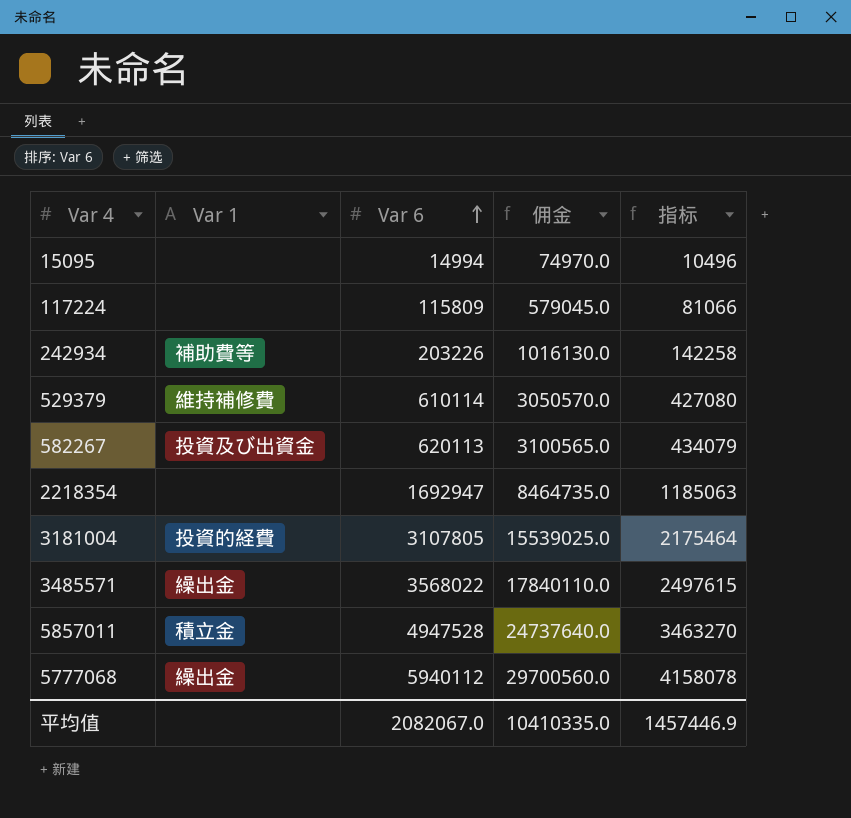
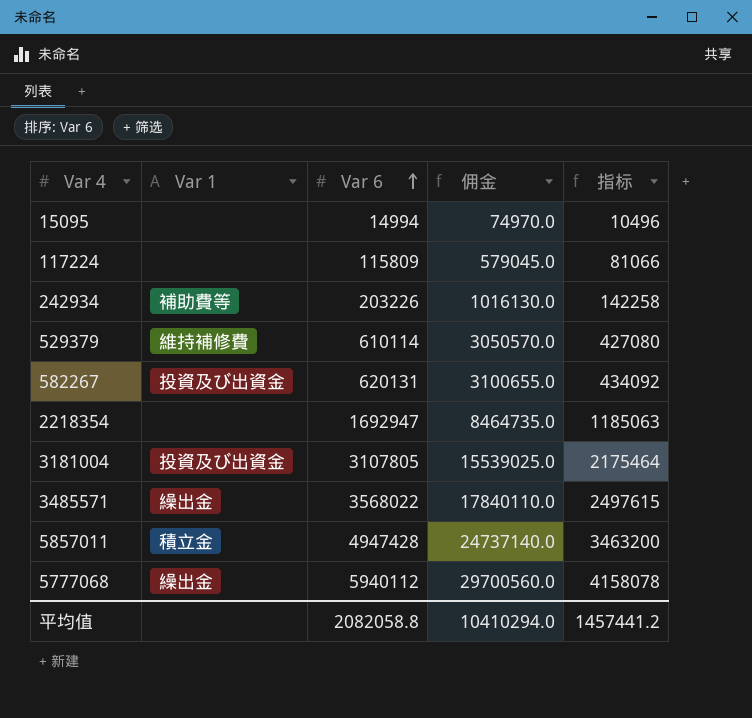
582267 | Var 6: 620113 -> 620131
582267 | 佣金: 3100565.0 -> 3100655.0
582267 | 指标: 434079 -> 434092
3181004 | Var 1: 投資的経費 -> 投資及び出資金
5857011 | Var 6: 4947528 -> 4947428
5857011 | 佣金: 24737640.0 -> 24737140.0
5857011 | 指标: 3463270 -> 3463200
平均值 | Var 6: 2082067.0 -> 2082058.8
平均值 | 佣金: 10410335.0 -> 10410294.0
平均值 | 指标: 1457446.9 -> 1457441.2

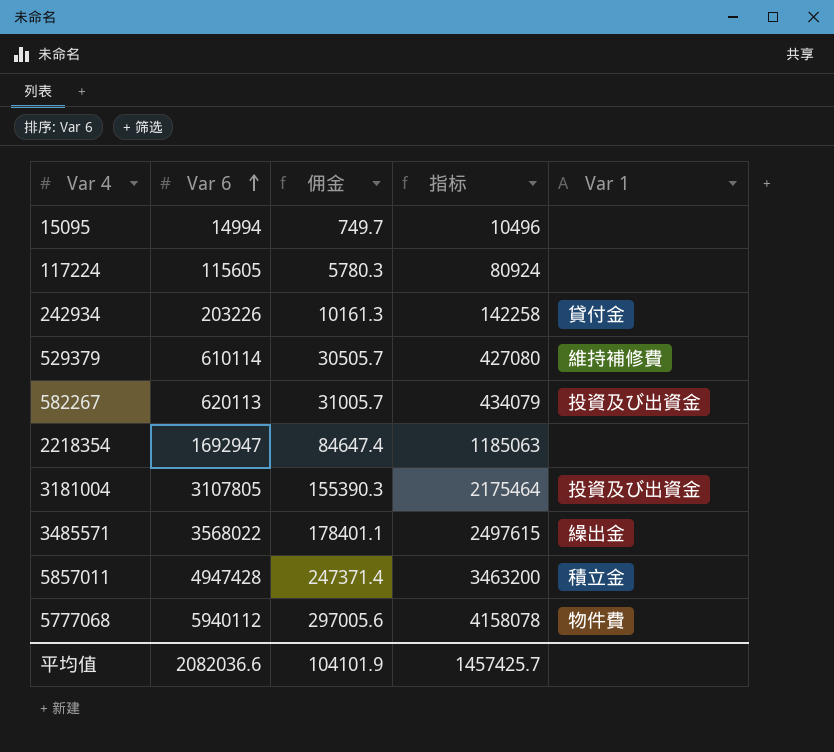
column 佣金 | formula: [Var 6] * 5 -> [Var 6] * 0.05
column Var 1 | position: 2 -> 5
117224 | Var 6: 115809 -> 115605
117224 | 指标: 81066 -> 80924
242934 | Var 1: 補助費等 -> 貸付金
582267 | Var 6: 620131 -> 620113
582267 | 指标: 434092 -> 434079
5777068 | Var 1: 繰出金 -> 物件費
平均值 | Var 6: 2082058.8 -> 2082036.6
平均值 | 佣金: 10410294.0 -> 104101.9
平均值 | 指标: 1457441.2 -> 1457425.7

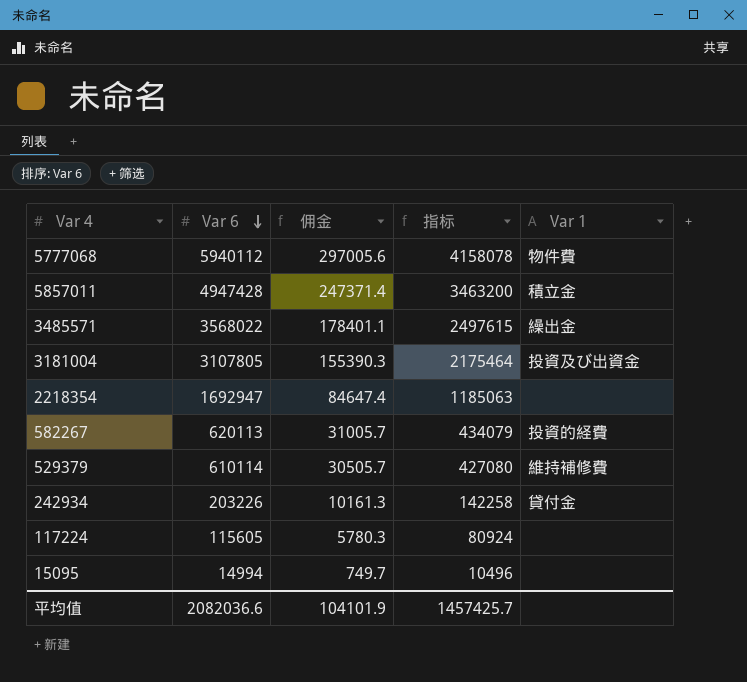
row order: Var 6 ascending -> Var 6 descending
582267 | Var 1: 投資及び出資金 -> 投資的経費

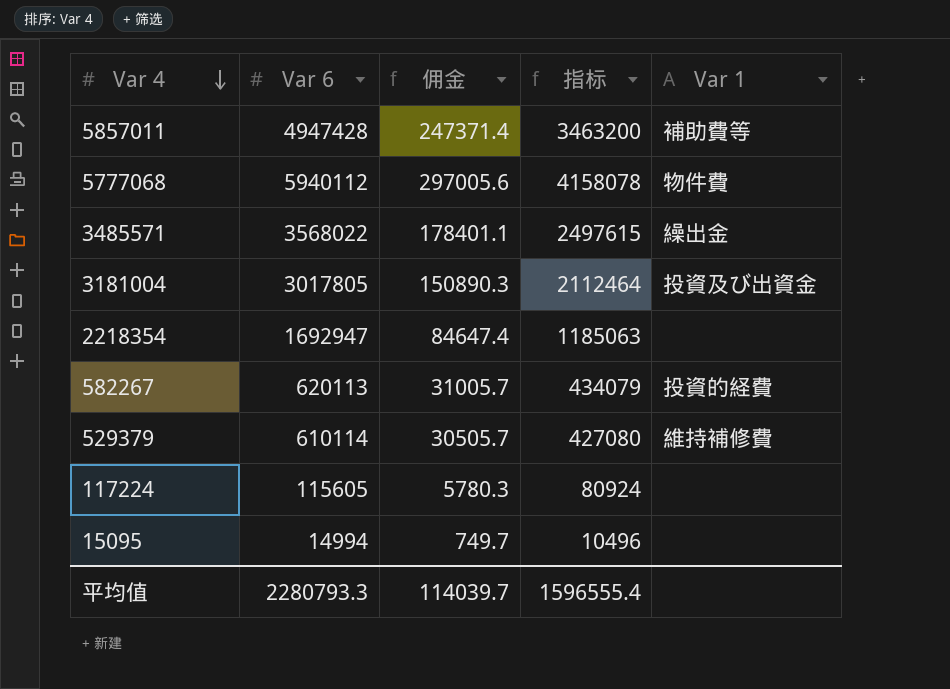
row order: Var 6 descending -> Var 4 descending
row 242934: 203226 | 10161.3 | 142258 | 貸付金 -> none
5857011 | Var 1: 積立金 -> 補助費等
3181004 | Var 6: 3107805 -> 3017805
3181004 | 佣金: 155390.3 -> 150890.3
3181004 | 指标: 2175464 -> 2112464
平均值 | Var 6: 2082036.6 -> 2280793.3
平均值 | 佣金: 104101.9 -> 114039.7
平均值 | 指标: 1457425.7 -> 1596555.4

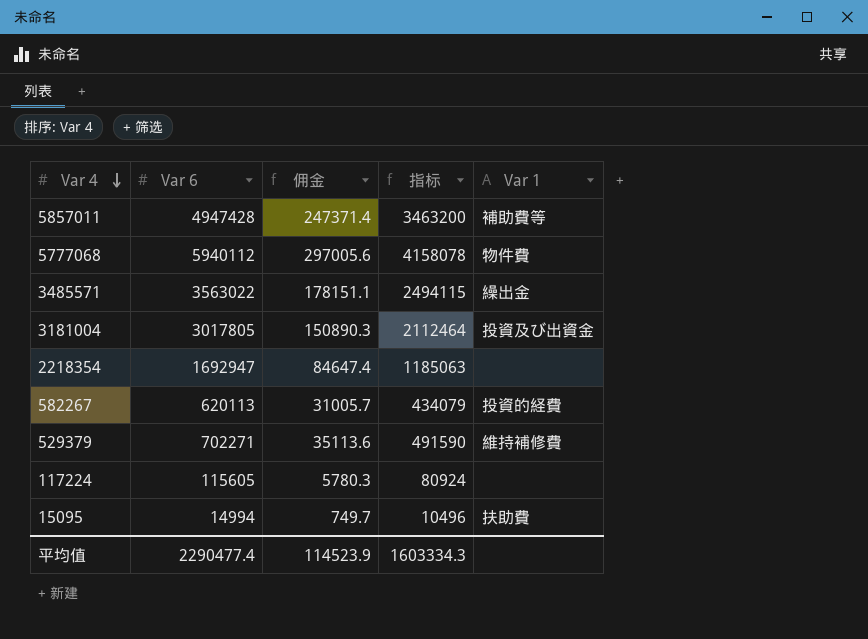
3485571 | Var 6: 3568022 -> 3563022
3485571 | 佣金: 178401.1 -> 178151.1
3485571 | 指标: 2497615 -> 2494115
529379 | Var 6: 610114 -> 702271
529379 | 佣金: 30505.7 -> 35113.6
529379 | 指标: 427080 -> 491590
15095 | Var 1: none -> 扶助費
平均值 | Var 6: 2280793.3 -> 2290477.4
平均值 | 佣金: 114039.7 -> 114523.9
平均值 | 指标: 1596555.4 -> 1603334.3

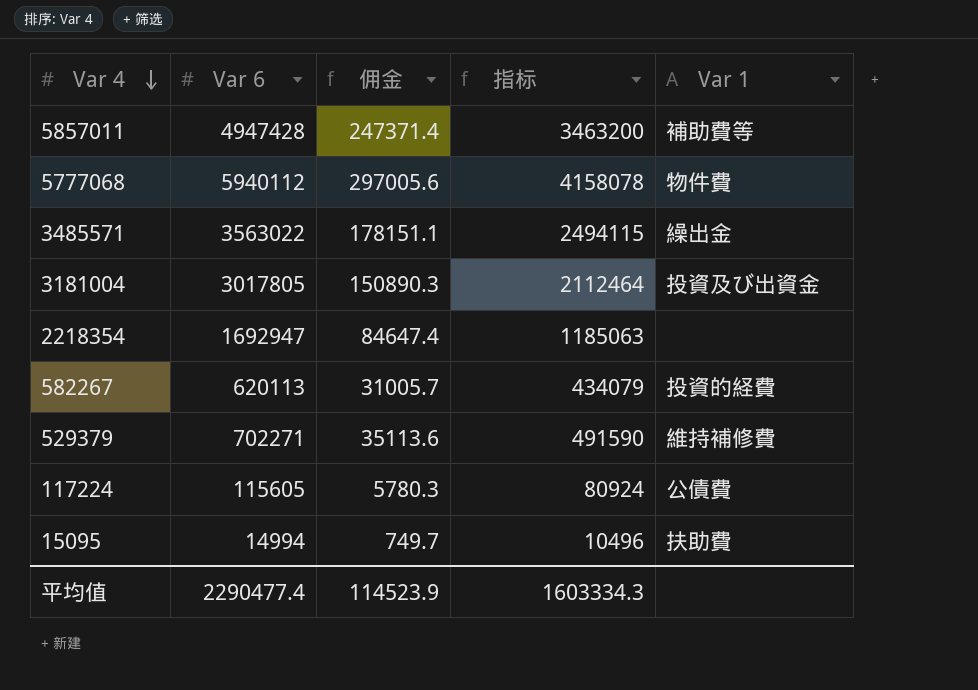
117224 | Var 1: none -> 公債費

